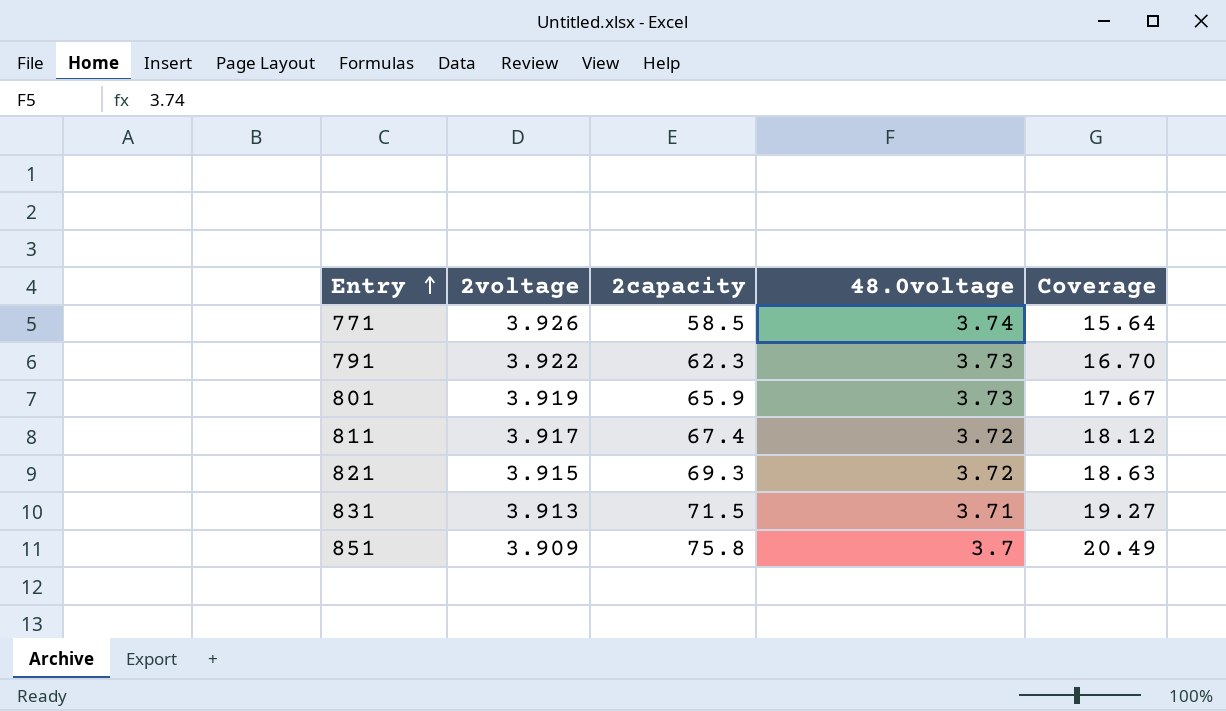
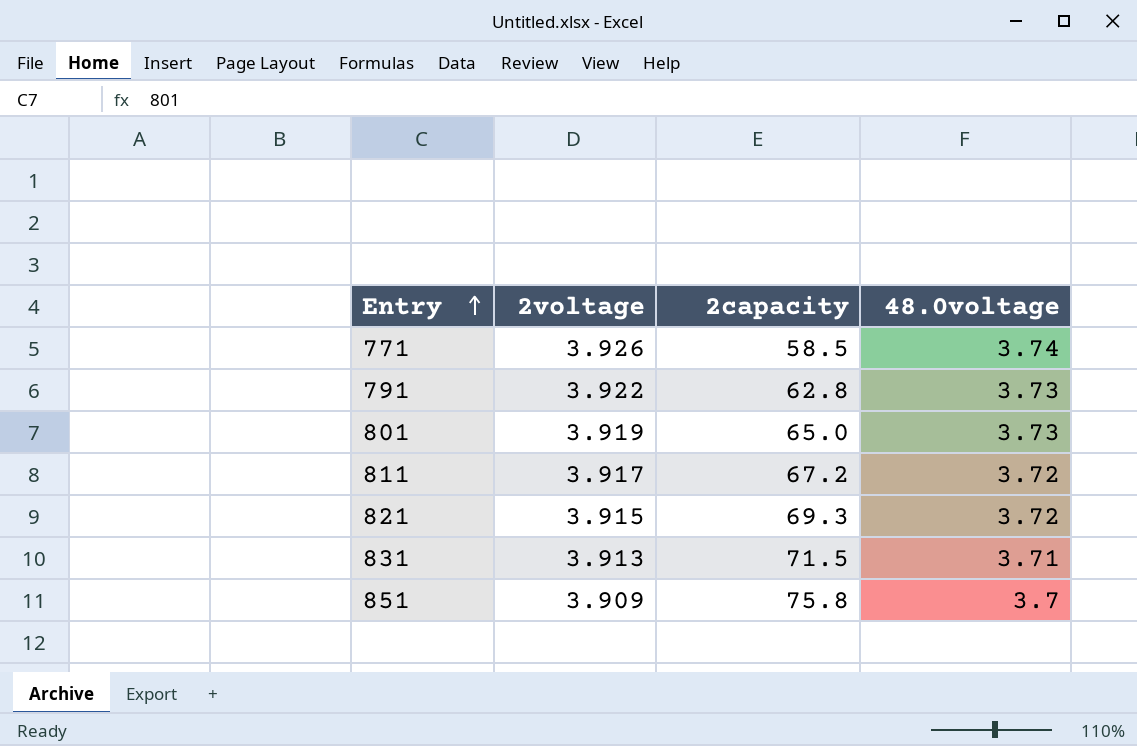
column Coverage | formula: [2capacity] / [48.0voltage] -> none
791 | 2capacity: 62.3 -> 62.8
801 | 2capacity: 65.9 -> 65.0
811 | 2capacity: 67.4 -> 67.2

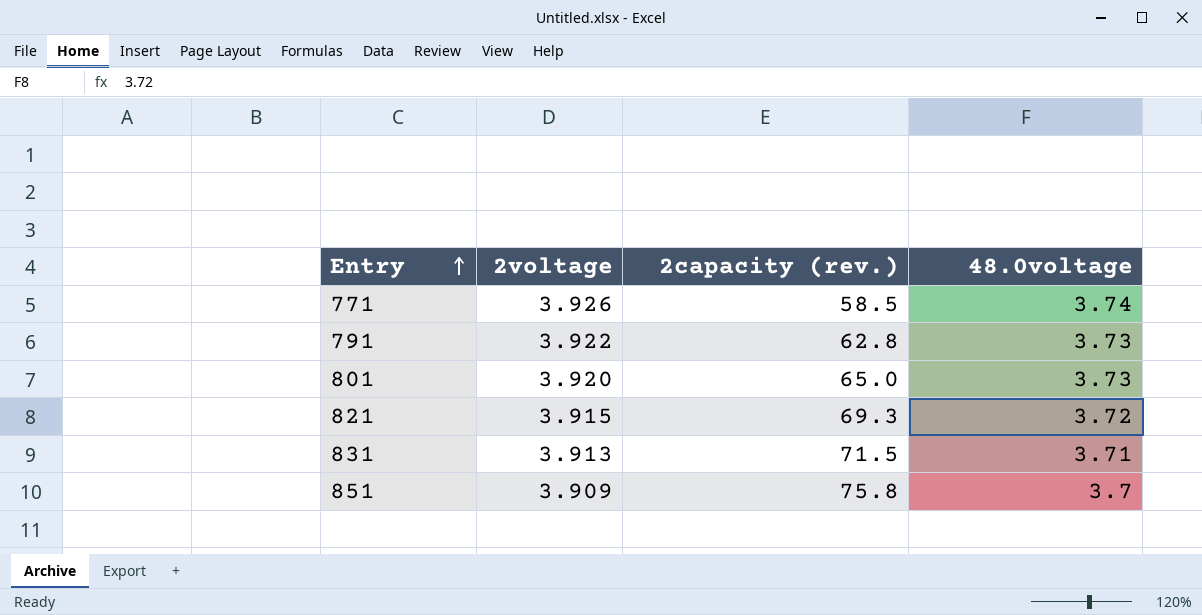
column name: 2capacity -> 2capacity (rev.)
row 811: 3.917 | 67.2 | 3.72 -> none
801 | 2voltage: 3.919 -> 3.920

